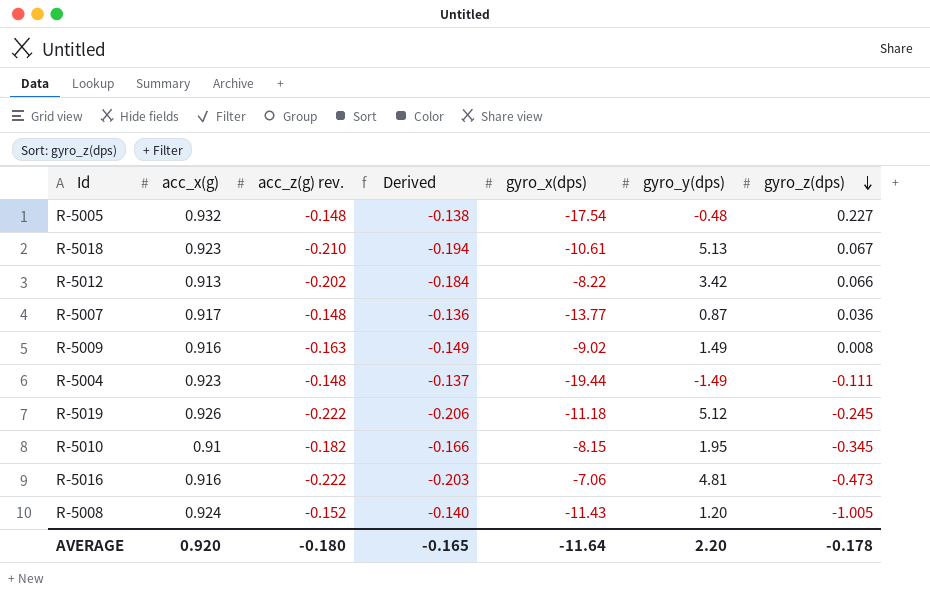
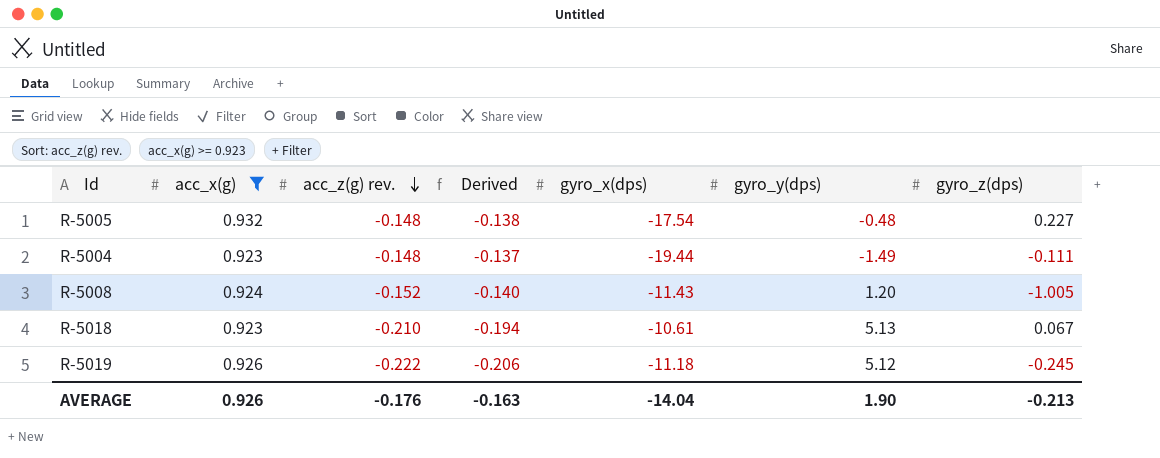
filter: none -> acc_x(g) >= 0.923
row order: gyro_z(dps) descending -> acc_z(g) rev. descending
AVERAGE | acc_x(g): 0.920 -> 0.926
AVERAGE | acc_z(g) rev.: -0.180 -> -0.176
AVERAGE | Derived: -0.165 -> -0.163
AVERAGE | gyro_x(dps): -11.64 -> -14.04
AVERAGE | gyro_y(dps): 2.20 -> 1.90
AVERAGE | gyro_z(dps): -0.178 -> -0.213

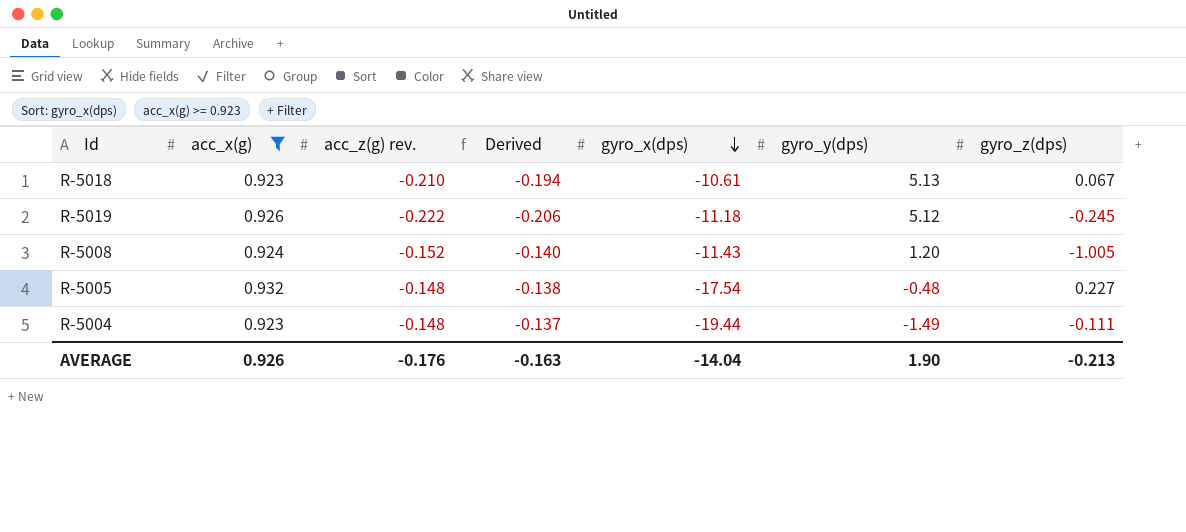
row order: acc_z(g) rev. descending -> gyro_x(dps) descending

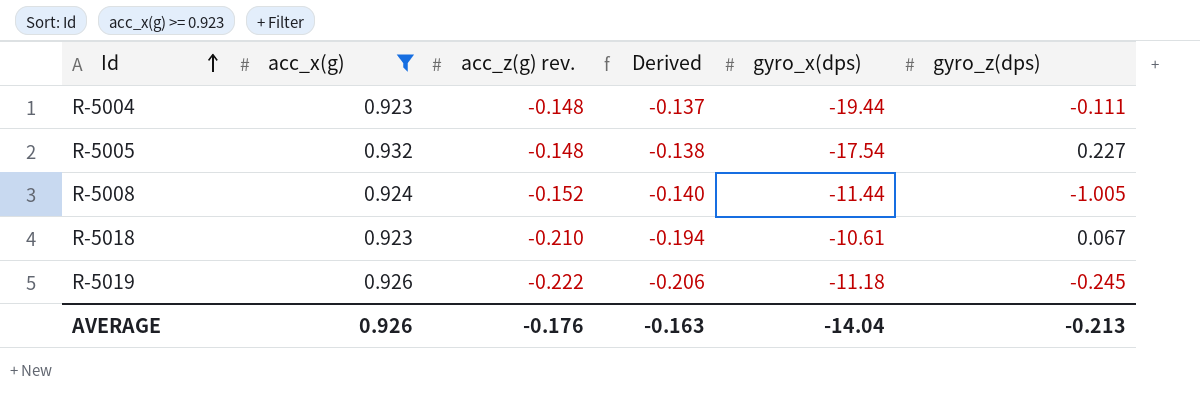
row order: gyro_x(dps) descending -> Id ascending
column gyro_y(dps) | position: 6 -> none
R-5008 | gyro_x(dps): -11.43 -> -11.44

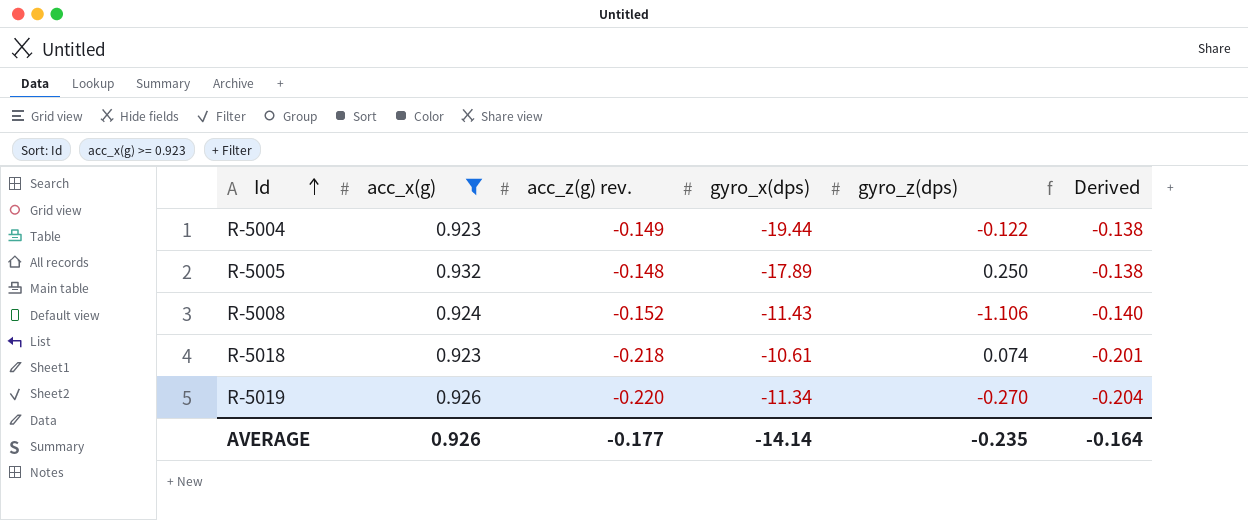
column Derived | position: 4 -> 6
R-5004 | acc_z(g) rev.: -0.148 -> -0.149
R-5004 | gyro_z(dps): -0.111 -> -0.122
R-5004 | Derived: -0.137 -> -0.138
R-5005 | gyro_x(dps): -17.54 -> -17.89
R-5005 | gyro_z(dps): 0.227 -> 0.250
R-5008 | gyro_x(dps): -11.44 -> -11.43
R-5008 | gyro_z(dps): -1.005 -> -1.106
R-5018 | acc_z(g) rev.: -0.210 -> -0.218
R-5018 | gyro_z(dps): 0.067 -> 0.074
R-5018 | Derived: -0.194 -> -0.201
R-5019 | acc_z(g) rev.: -0.222 -> -0.220
R-5019 | gyro_x(dps): -11.18 -> -11.34
R-5019 | gyro_z(dps): -0.245 -> -0.270
R-5019 | Derived: -0.206 -> -0.204
AVERAGE | acc_z(g) rev.: -0.176 -> -0.177
AVERAGE | gyro_x(dps): -14.04 -> -14.14
AVERAGE | gyro_z(dps): -0.213 -> -0.235
AVERAGE | Derived: -0.163 -> -0.164

